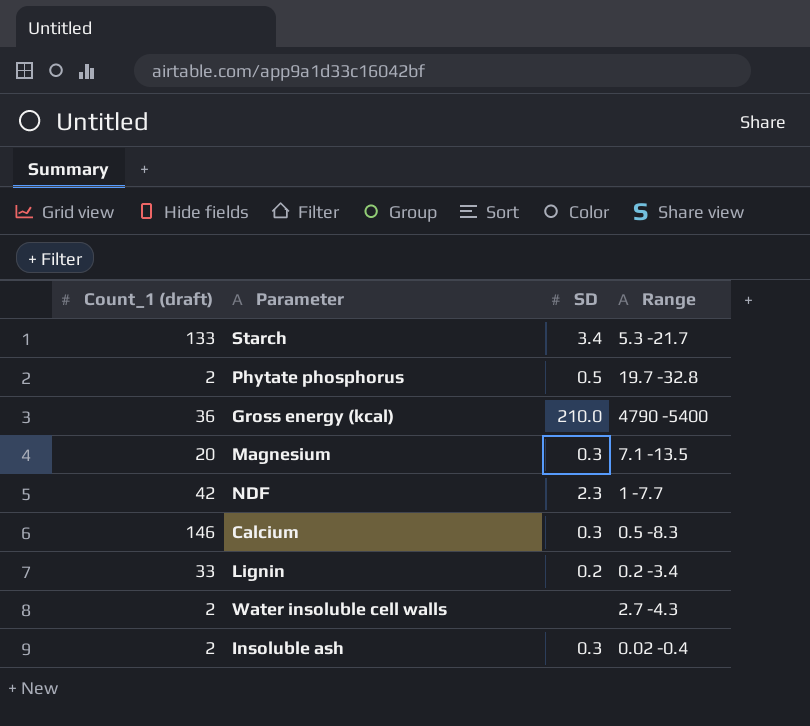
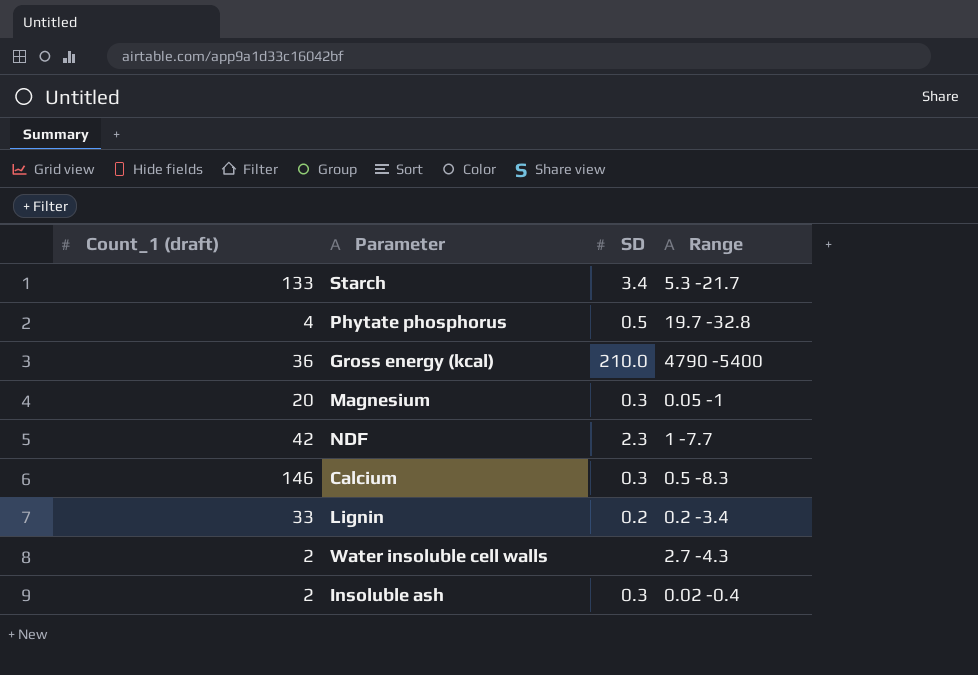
Phytate phosphorus | Count_1 (draft): 2 -> 4
Magnesium | Range: 7.1 -13.5 -> 0.05 -1

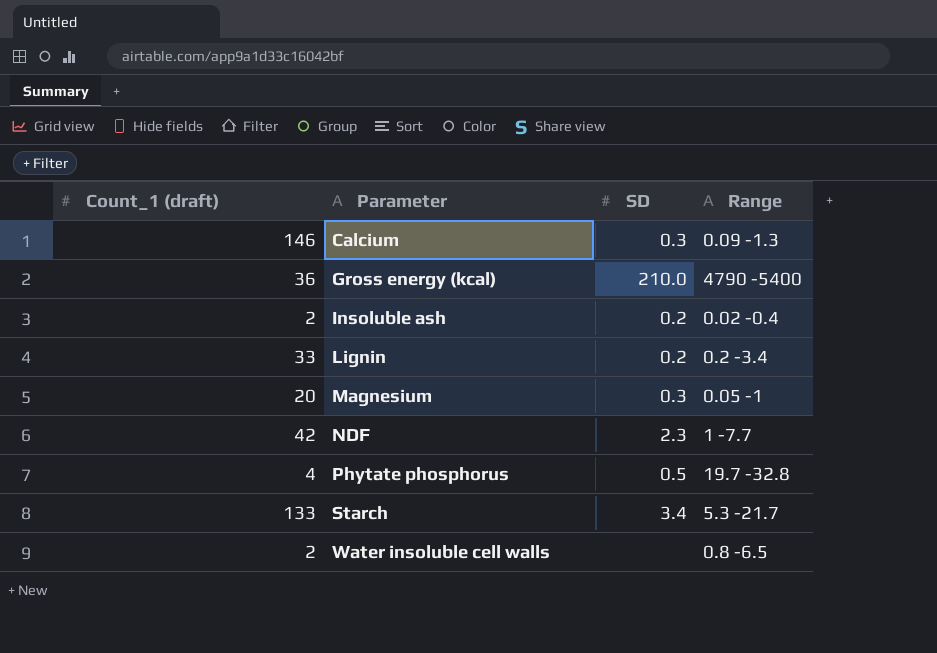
row order: none -> Parameter ascending
Calcium | Range: 0.5 -8.3 -> 0.09 -1.3
Insoluble ash | SD: 0.3 -> 0.2
Water insoluble cell walls | Range: 2.7 -4.3 -> 0.8 -6.5

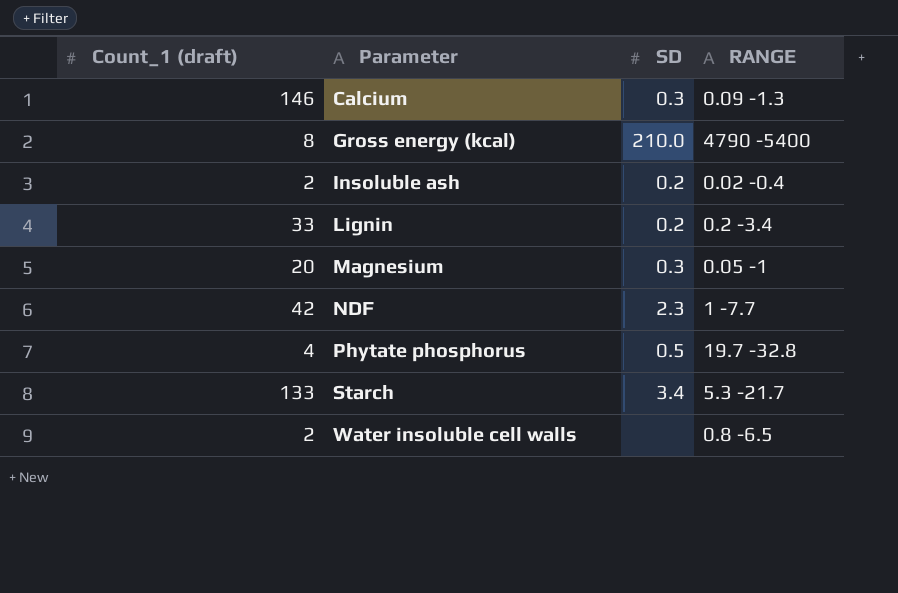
column name: Range -> RANGE
Gross energy (kcal) | Count_1 (draft): 36 -> 8

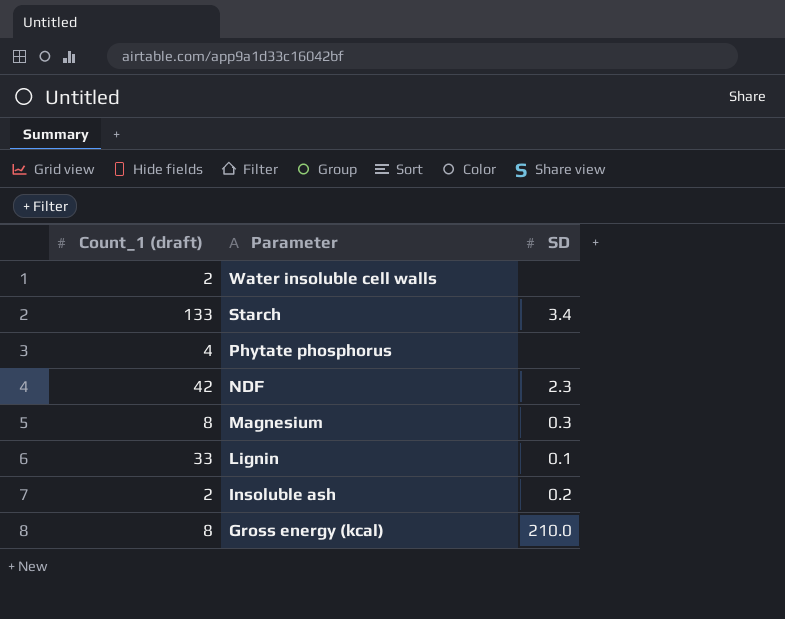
row order: Parameter ascending -> Parameter descending
column RANGE | position: 4 -> none
row Calcium: 146 | 0.3 | 0.09 -1.3 -> none
Phytate phosphorus | SD: 0.5 -> none
Magnesium | Count_1 (draft): 20 -> 8
Lignin | SD: 0.2 -> 0.1

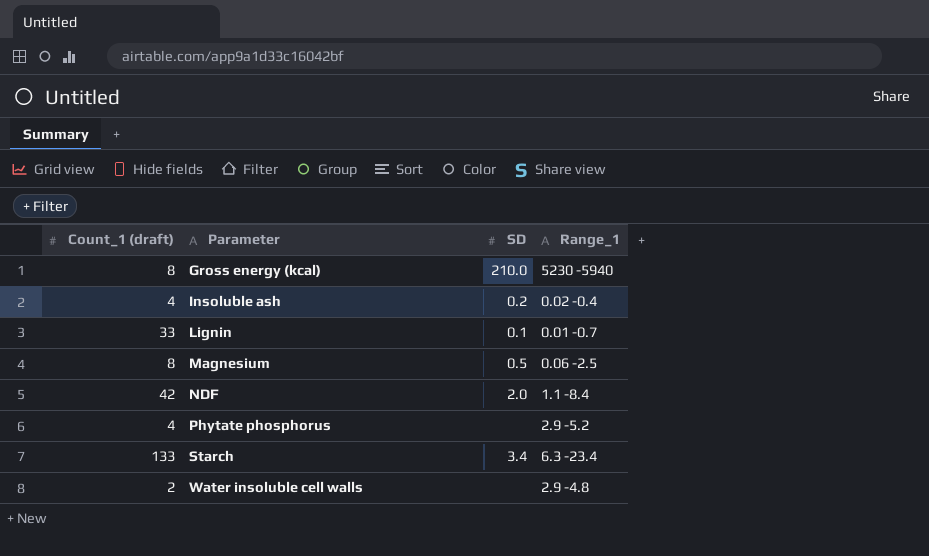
row order: Parameter descending -> Parameter ascending
column Range_1 | position: none -> 4
Insoluble ash | Count_1 (draft): 2 -> 4
Magnesium | SD: 0.3 -> 0.5
NDF | SD: 2.3 -> 2.0

